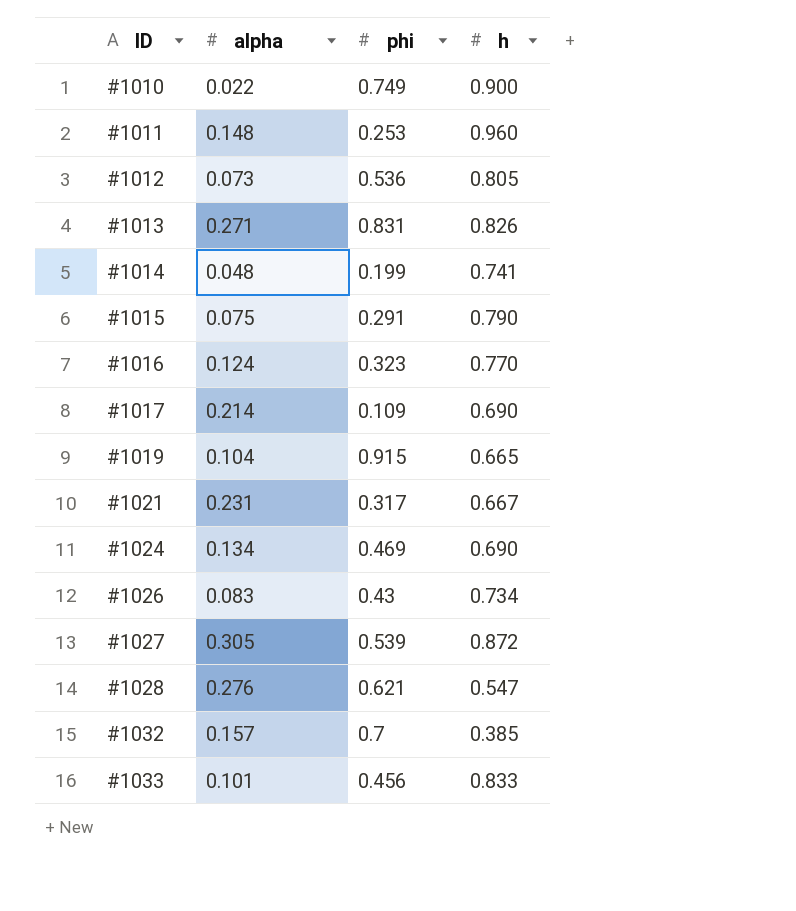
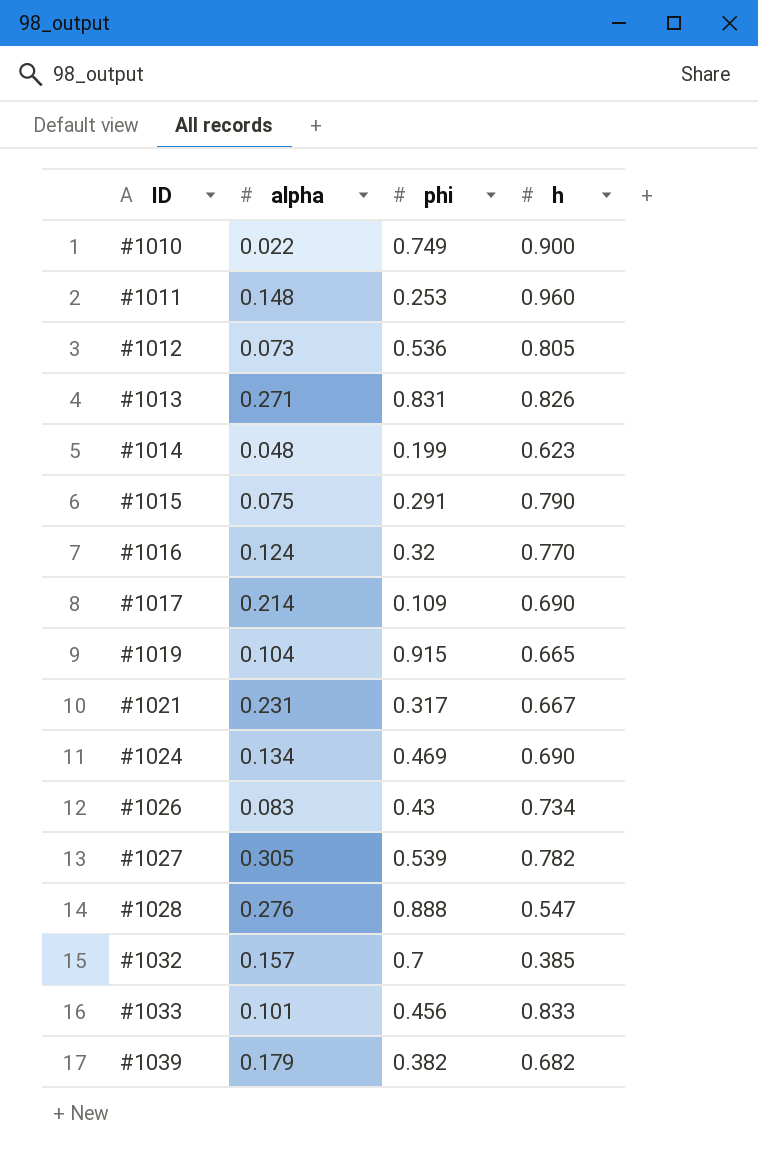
#1014 | h: 0.741 -> 0.623
#1016 | phi: 0.323 -> 0.32
#1027 | h: 0.872 -> 0.782
#1028 | phi: 0.621 -> 0.888
row #1039: none -> 0.179 | 0.382 | 0.682

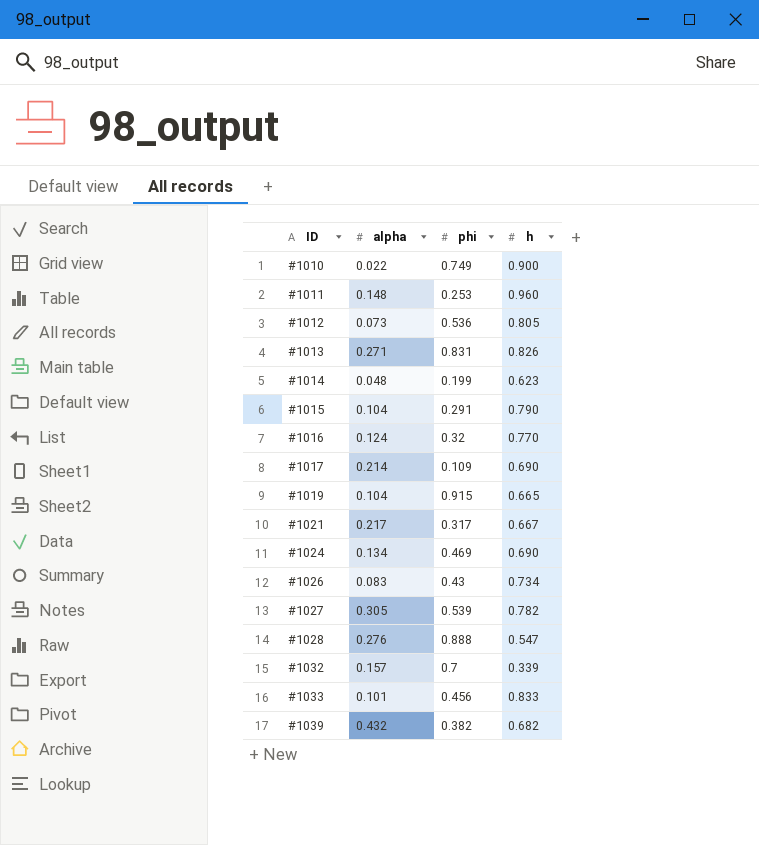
#1015 | alpha: 0.075 -> 0.104
#1021 | alpha: 0.231 -> 0.217
#1032 | h: 0.385 -> 0.339
#1039 | alpha: 0.179 -> 0.432

